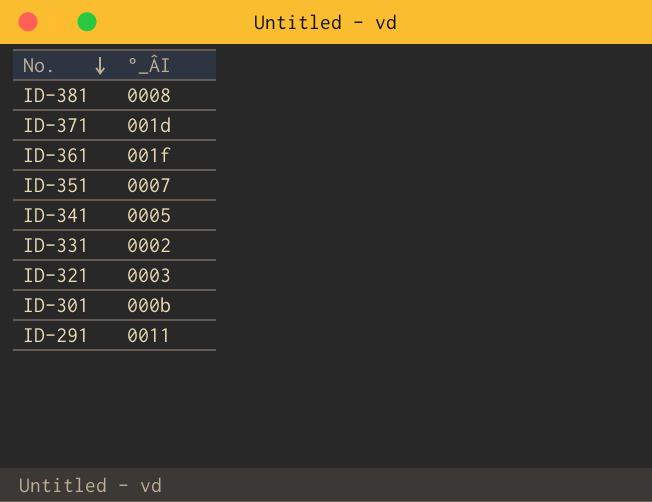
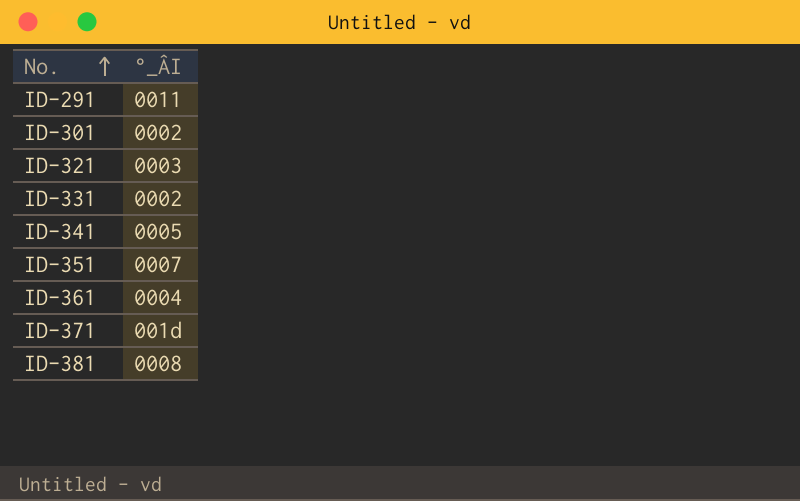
row order: No. descending -> No. ascending
ID-301 | °_ÂI: 000b -> 0002
ID-361 | °_ÂI: 001f -> 0004

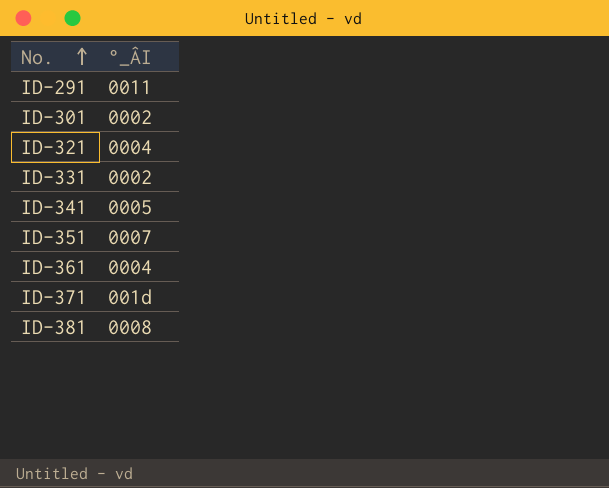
ID-321 | °_ÂI: 0003 -> 0004

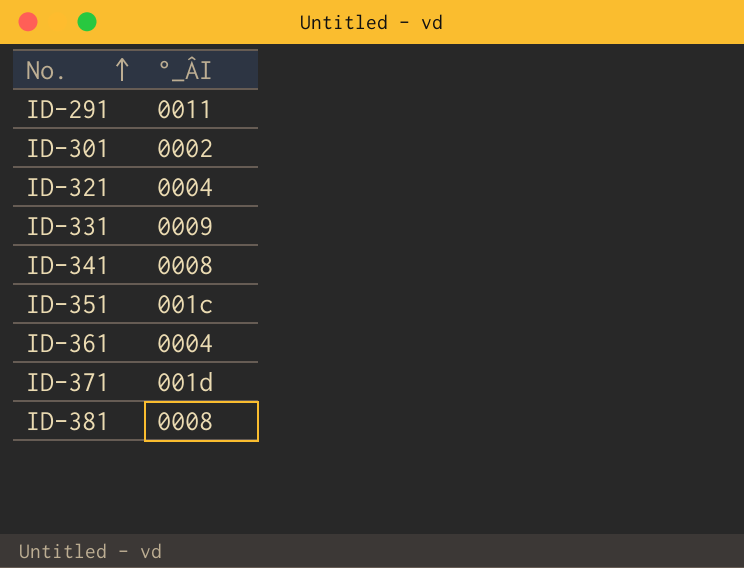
ID-331 | °_ÂI: 0002 -> 0009
ID-341 | °_ÂI: 0005 -> 0008
ID-351 | °_ÂI: 0007 -> 001c

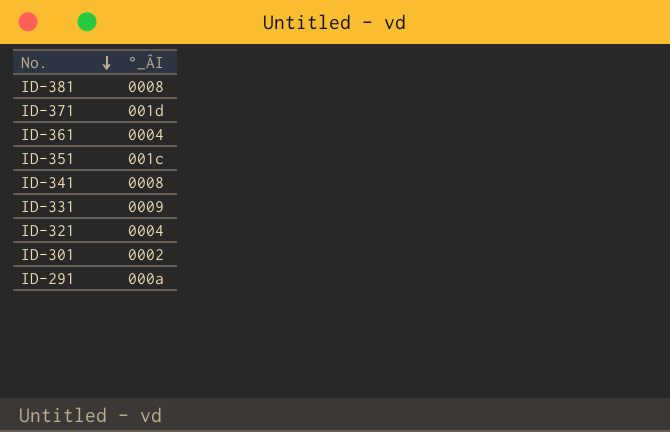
row order: No. ascending -> No. descending
ID-291 | °_ÂI: 0011 -> 000a

